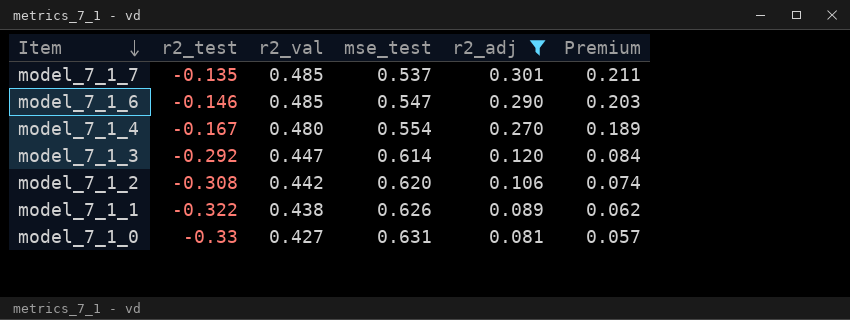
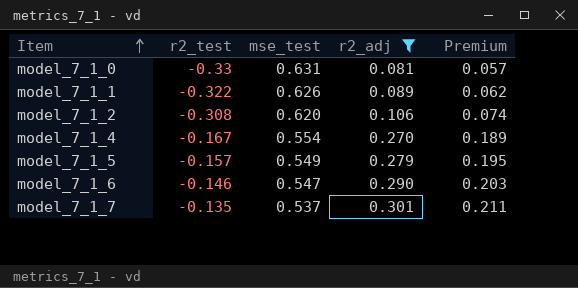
row order: Item descending -> Item ascending
column r2_val | position: 3 -> none
row model_7_1_3: -0.292 | 0.447 | 0.614 | 0.120 | 0.084 -> none
row model_7_1_5: none -> -0.157 | 0.549 | 0.279 | 0.195

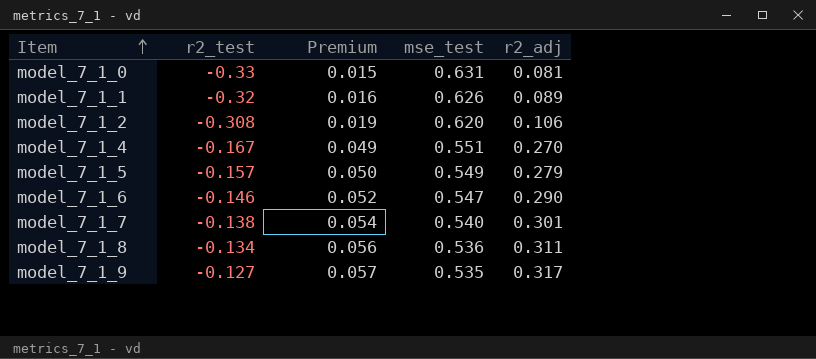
filter: r2_adj <= 0.301 -> none
column Premium | formula: [r2_adj] * 0.7 -> [r2_adj] * 0.18
column Premium | position: 5 -> 3
model_7_1_1 | r2_test: -0.322 -> -0.32
model_7_1_4 | mse_test: 0.554 -> 0.551
model_7_1_7 | r2_test: -0.135 -> -0.138
model_7_1_7 | mse_test: 0.537 -> 0.540

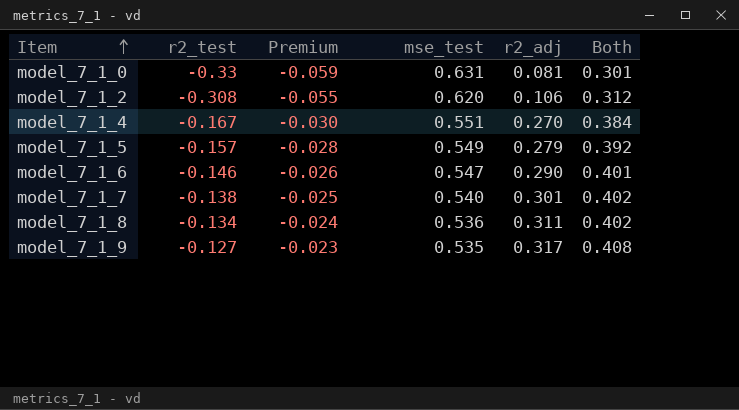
column Premium | formula: [r2_adj] * 0.18 -> [r2_test] * 0.18
column Both | formula: none -> [r2_test] + [mse_test]
row model_7_1_1: -0.32 | 0.016 | 0.626 | 0.089 -> none

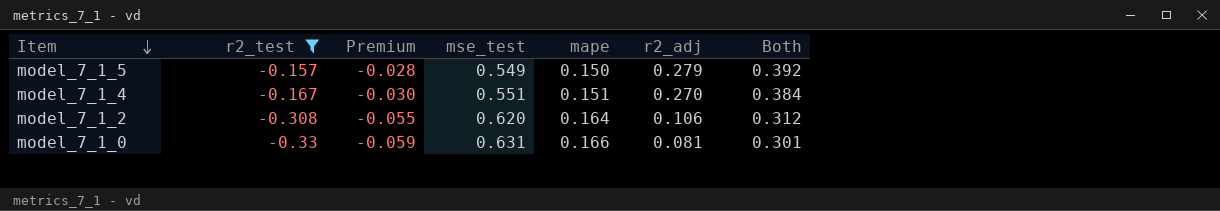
filter: none -> r2_test <= -0.157
row order: Item ascending -> Item descending
column mape | position: none -> 5

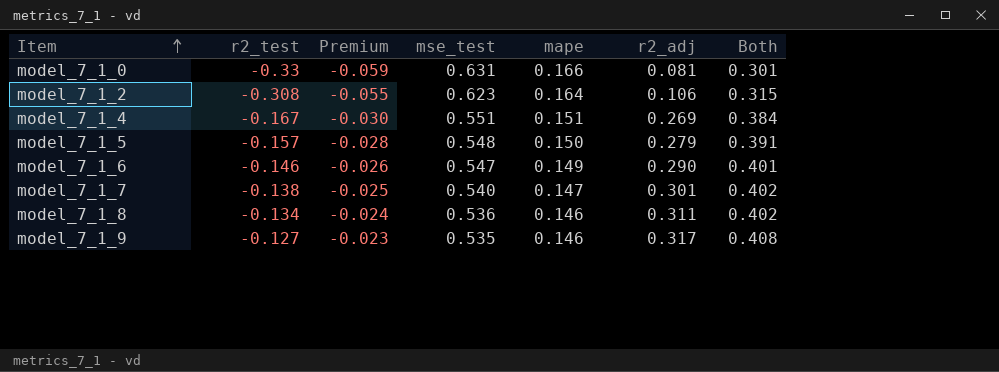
filter: r2_test <= -0.157 -> none
row order: Item descending -> Item ascending
model_7_1_2 | mse_test: 0.620 -> 0.623
model_7_1_2 | Both: 0.312 -> 0.315
model_7_1_4 | r2_adj: 0.270 -> 0.269
model_7_1_5 | mse_test: 0.549 -> 0.548
model_7_1_5 | Both: 0.392 -> 0.391

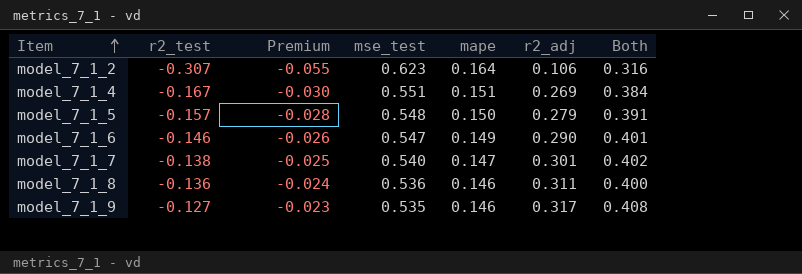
row model_7_1_0: -0.33 | -0.059 | 0.631 | 0.166 | 0.081 | 0.301 -> none
model_7_1_2 | r2_test: -0.308 -> -0.307
model_7_1_2 | Both: 0.315 -> 0.316
model_7_1_8 | r2_test: -0.134 -> -0.136
model_7_1_8 | Both: 0.402 -> 0.400

